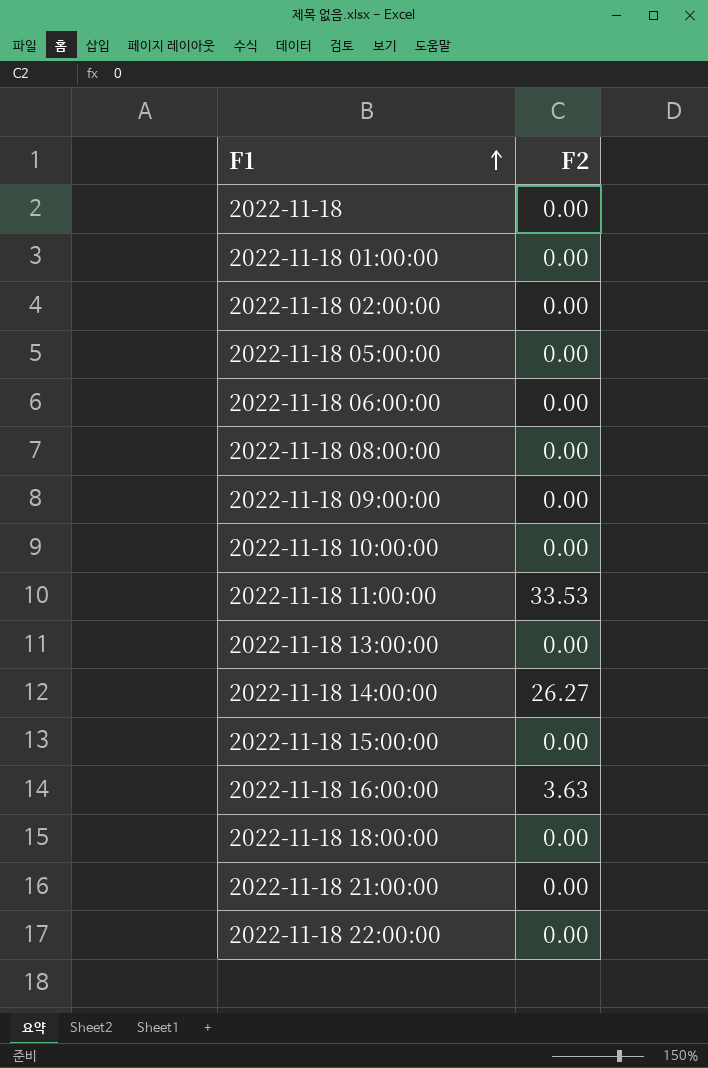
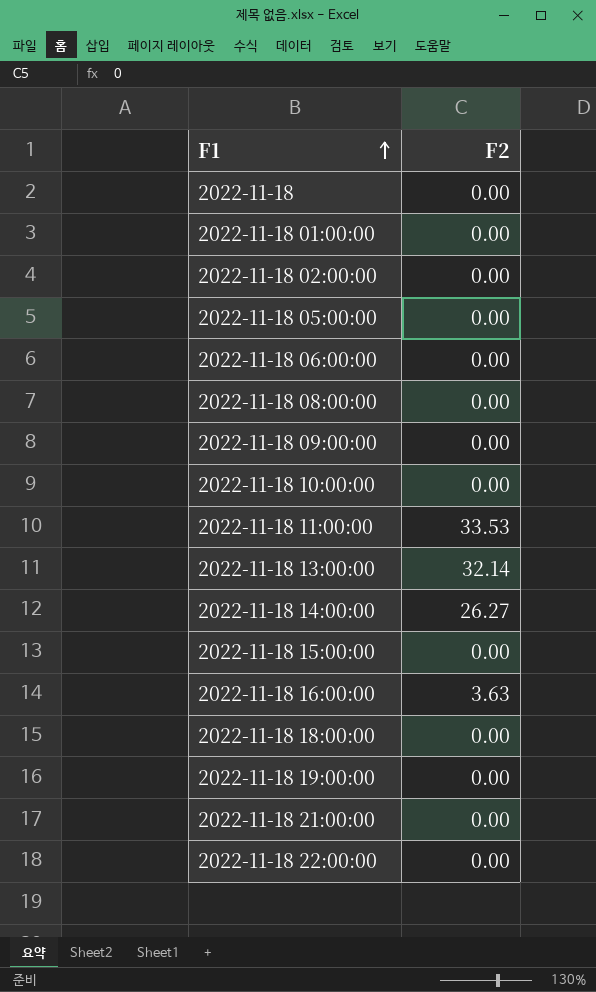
2022-11-18 13:00:00 | F2: 0.00 -> 32.14
row 2022-11-18 19:00:00: none -> 0.00

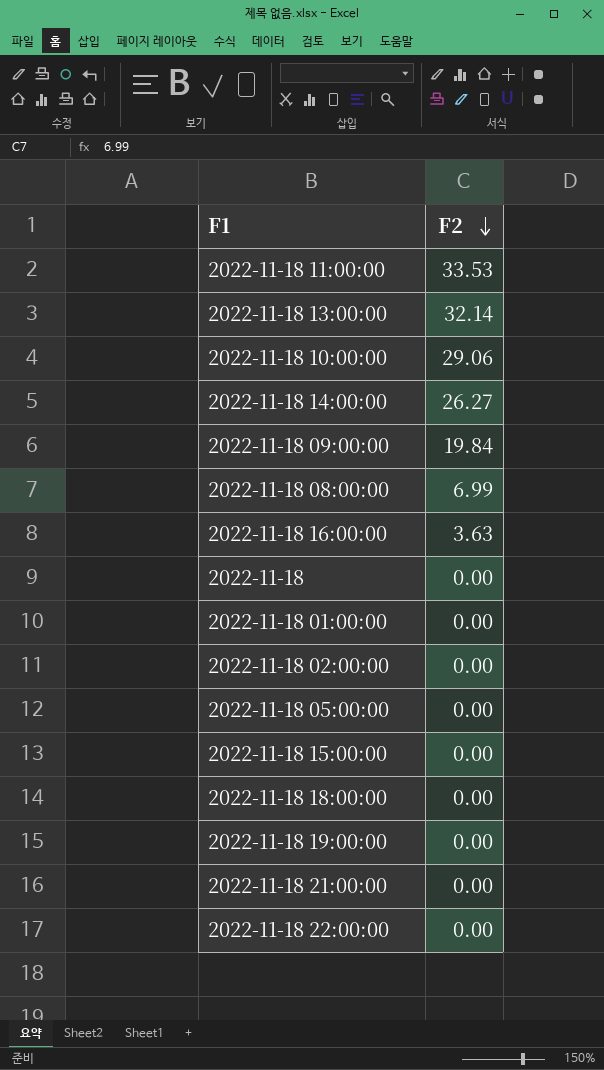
row order: F1 ascending -> F2 descending
row 2022-11-18 06:00:00: 0.00 -> none
2022-11-18 10:00:00 | F2: 0.00 -> 29.06
2022-11-18 09:00:00 | F2: 0.00 -> 19.84
2022-11-18 08:00:00 | F2: 0.00 -> 6.99

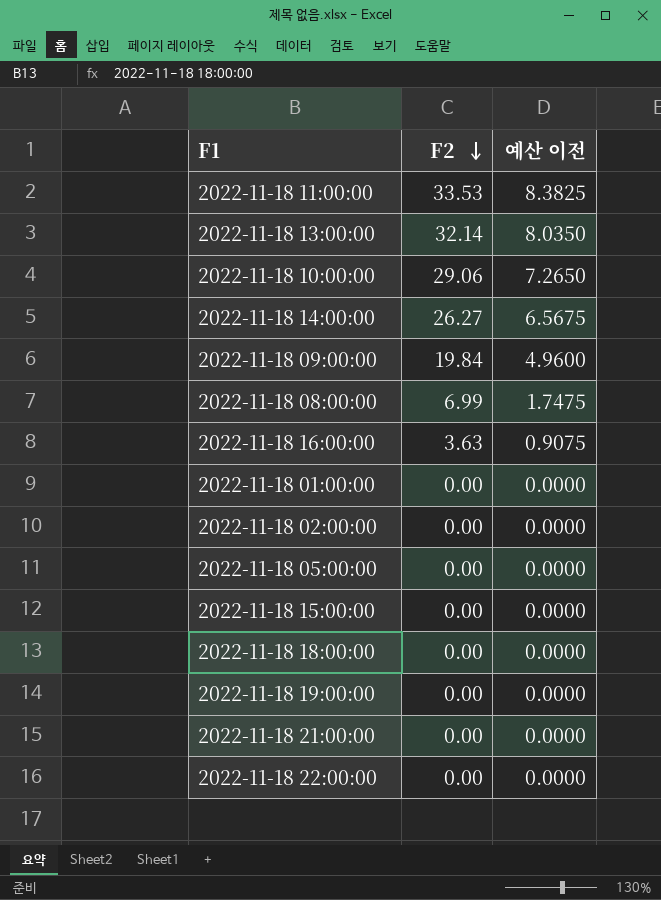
column 예산 이전 | formula: none -> [F2] * 0.25
row 2022-11-18: 0.00 -> none

